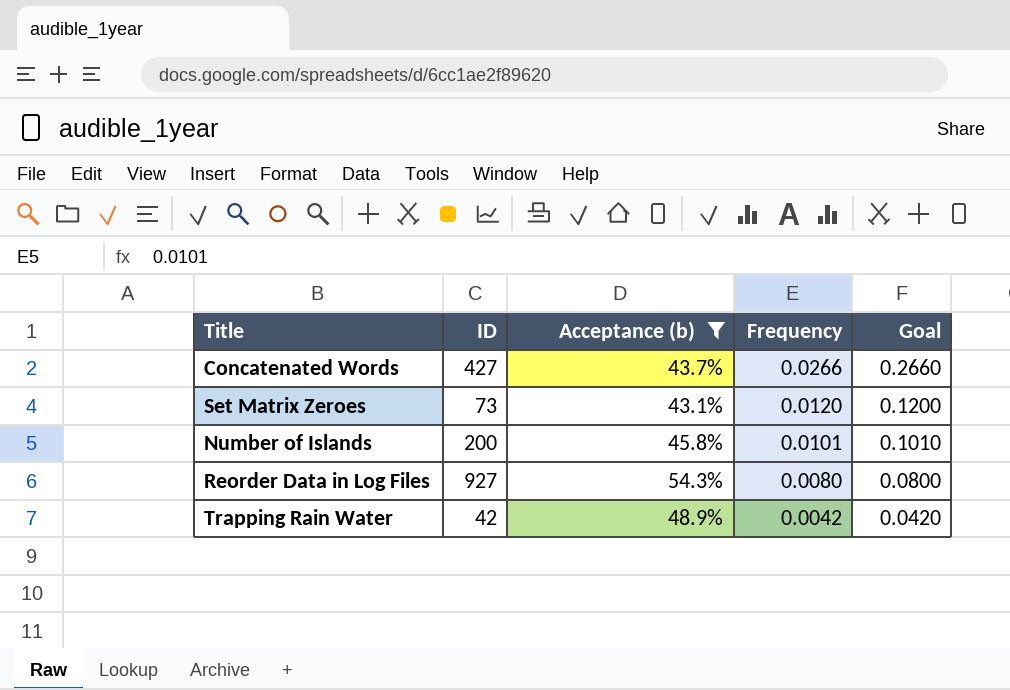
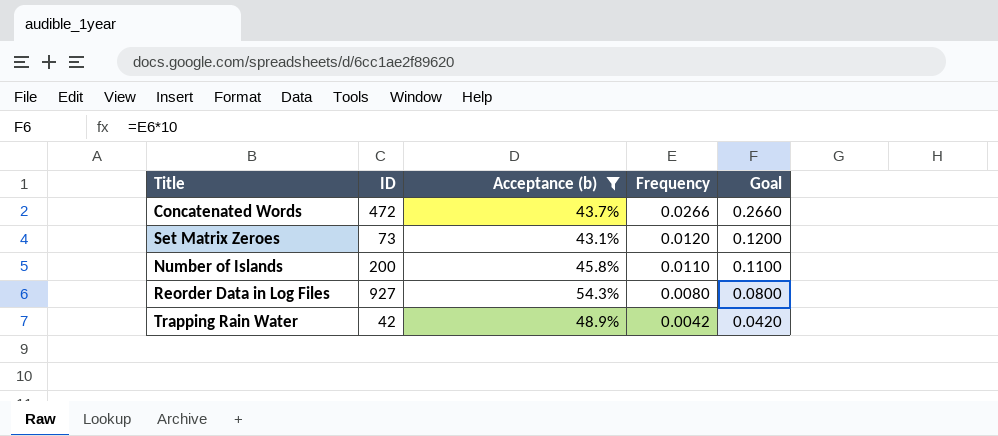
Concatenated Words | ID: 427 -> 472
Number of Islands | Frequency: 0.0101 -> 0.0110
Number of Islands | Goal: 0.1010 -> 0.1100

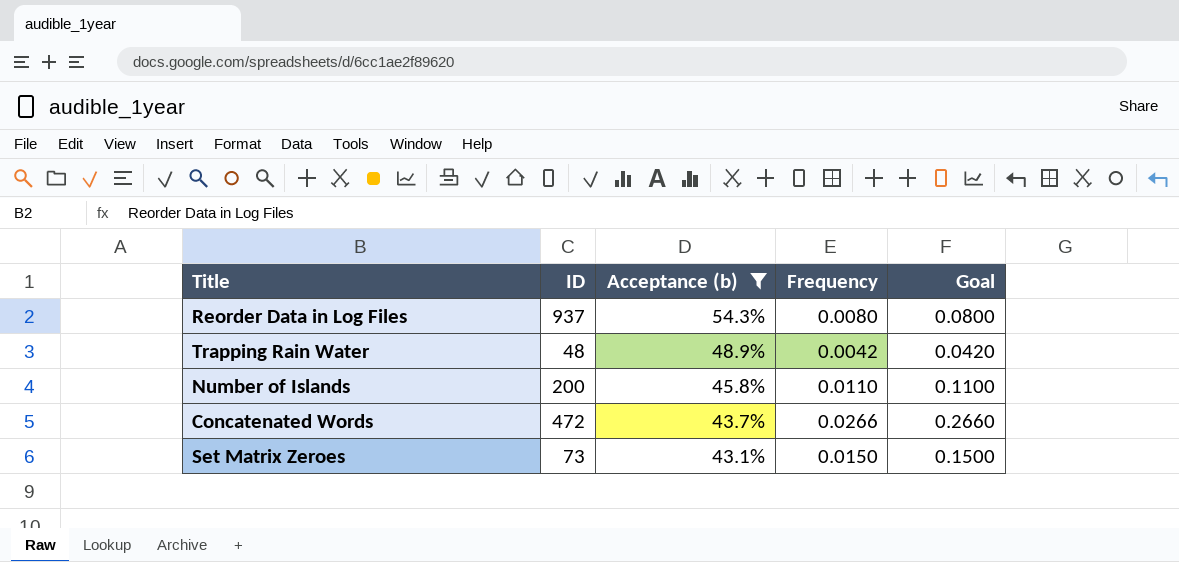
row order: Frequency descending -> Acceptance (b) descending
Reorder Data in Log Files | ID: 927 -> 937
Trapping Rain Water | ID: 42 -> 48
Set Matrix Zeroes | Frequency: 0.0120 -> 0.0150
Set Matrix Zeroes | Goal: 0.1200 -> 0.1500

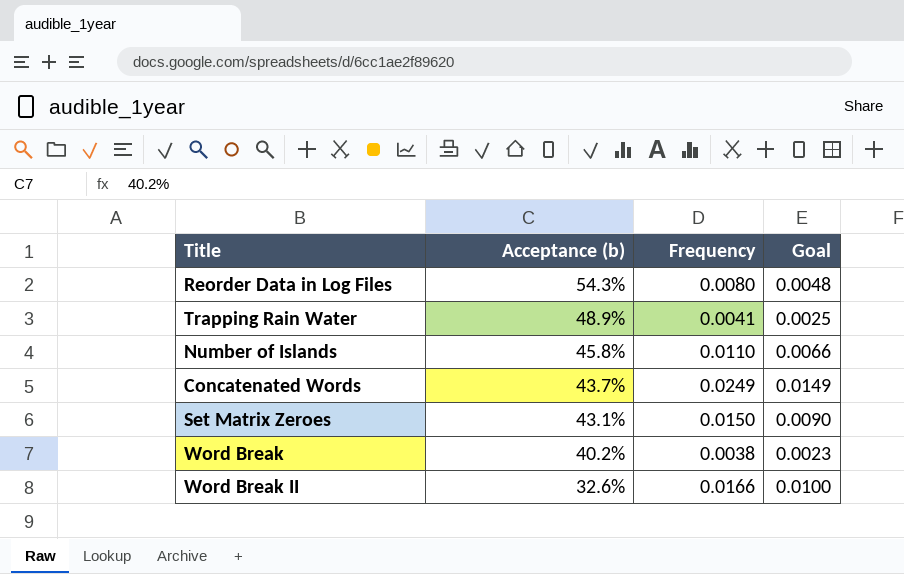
filter: Acceptance (b) >= 43.1% -> none
column ID | position: 2 -> none
column Goal | formula: [Frequency] * 10 -> [Frequency] * 0.6
Trapping Rain Water | Frequency: 0.0042 -> 0.0041
Concatenated Words | Frequency: 0.0266 -> 0.0249

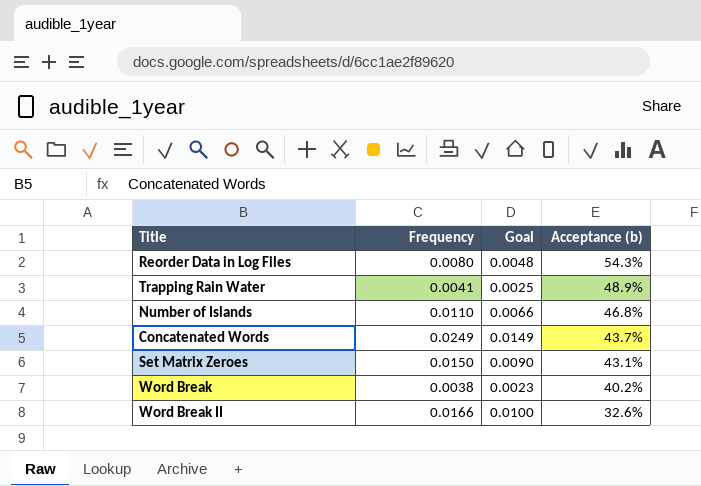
column Acceptance (b) | position: 2 -> 4
Number of Islands | Acceptance (b): 45.8% -> 46.8%

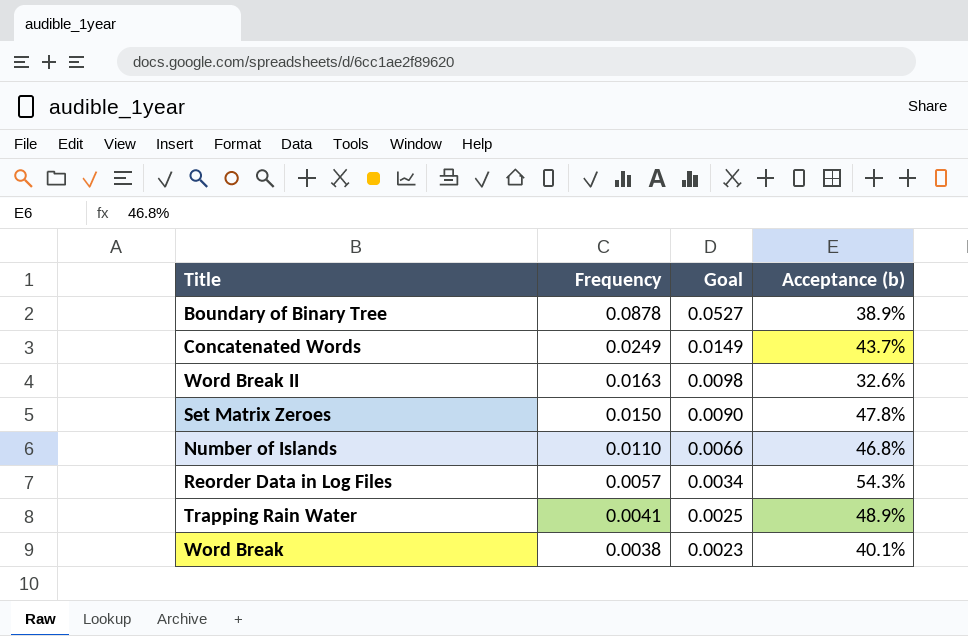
row order: Acceptance (b) descending -> Frequency descending
row Boundary of Binary Tree: none -> 0.0878 | 0.0527 | 38.9%
Word Break II | Frequency: 0.0166 -> 0.0163
Word Break II | Goal: 0.0100 -> 0.0098
Set Matrix Zeroes | Acceptance (b): 43.1% -> 47.8%
Reorder Data in Log Files | Frequency: 0.0080 -> 0.0057
Reorder Data in Log Files | Goal: 0.0048 -> 0.0034
Word Break | Acceptance (b): 40.2% -> 40.1%

